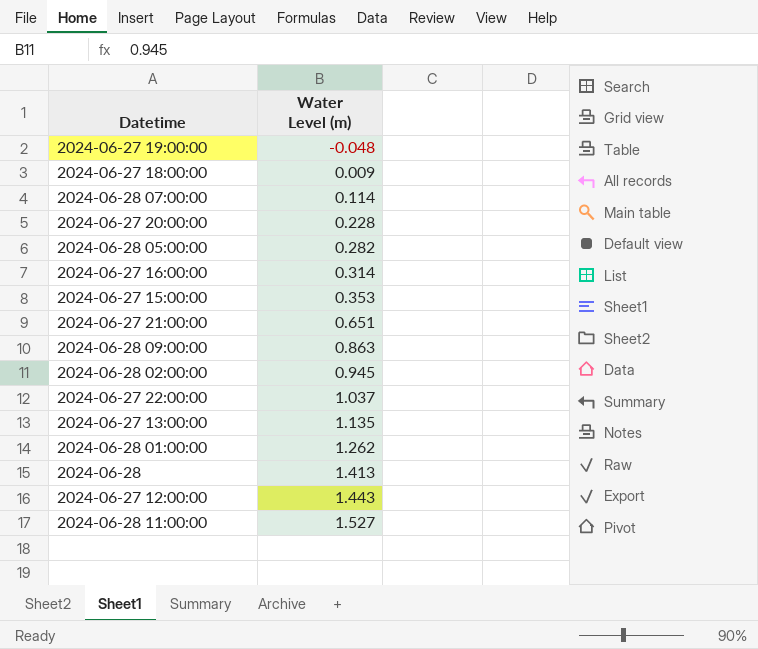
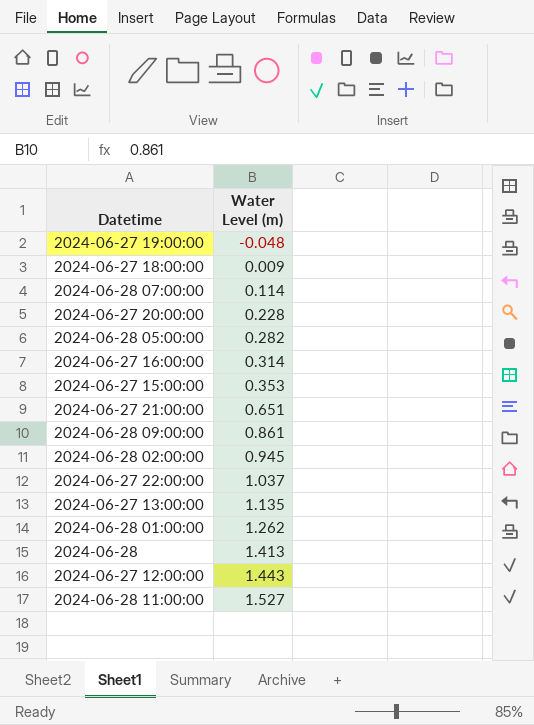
2024-06-28 09:00:00 | Water Level (m): 0.863 -> 0.861

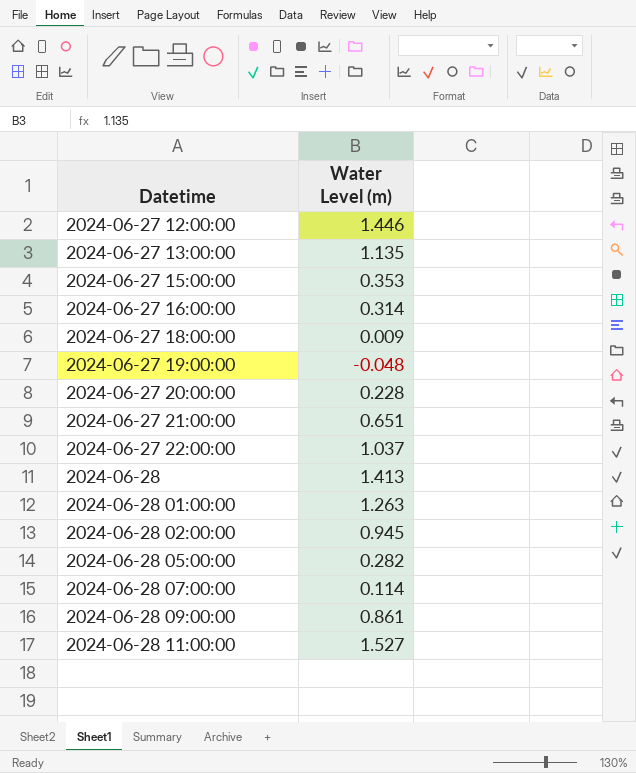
row order: Water Level (m) ascending -> Datetime ascending
2024-06-27 12:00:00 | Water Level (m): 1.443 -> 1.446
2024-06-28 01:00:00 | Water Level (m): 1.262 -> 1.263

